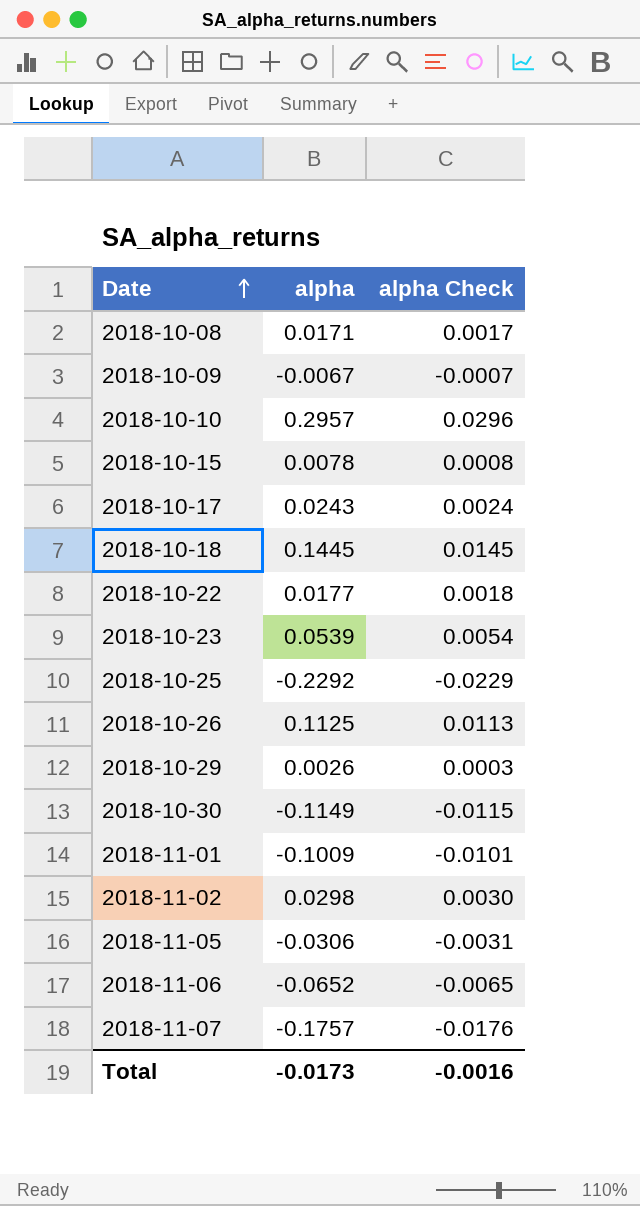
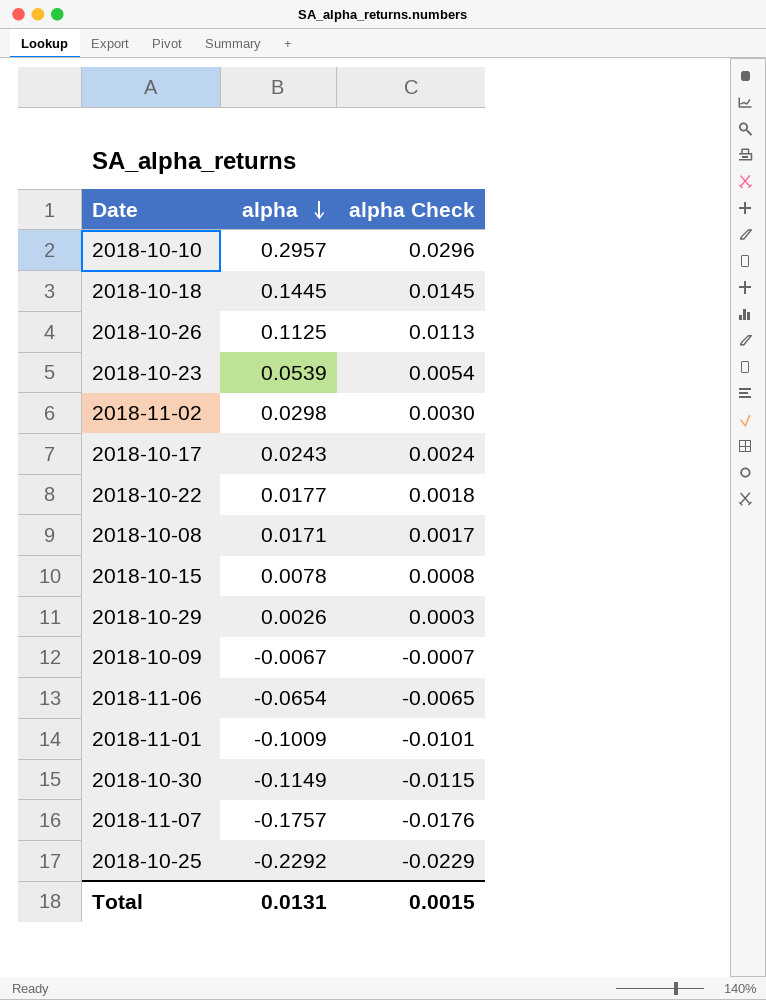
row order: Date ascending -> alpha descending
row 2018-11-05: -0.0306 | -0.0031 -> none
2018-11-06 | alpha: -0.0652 -> -0.0654
Total | alpha: -0.0173 -> 0.0131
Total | alpha Check: -0.0016 -> 0.0015

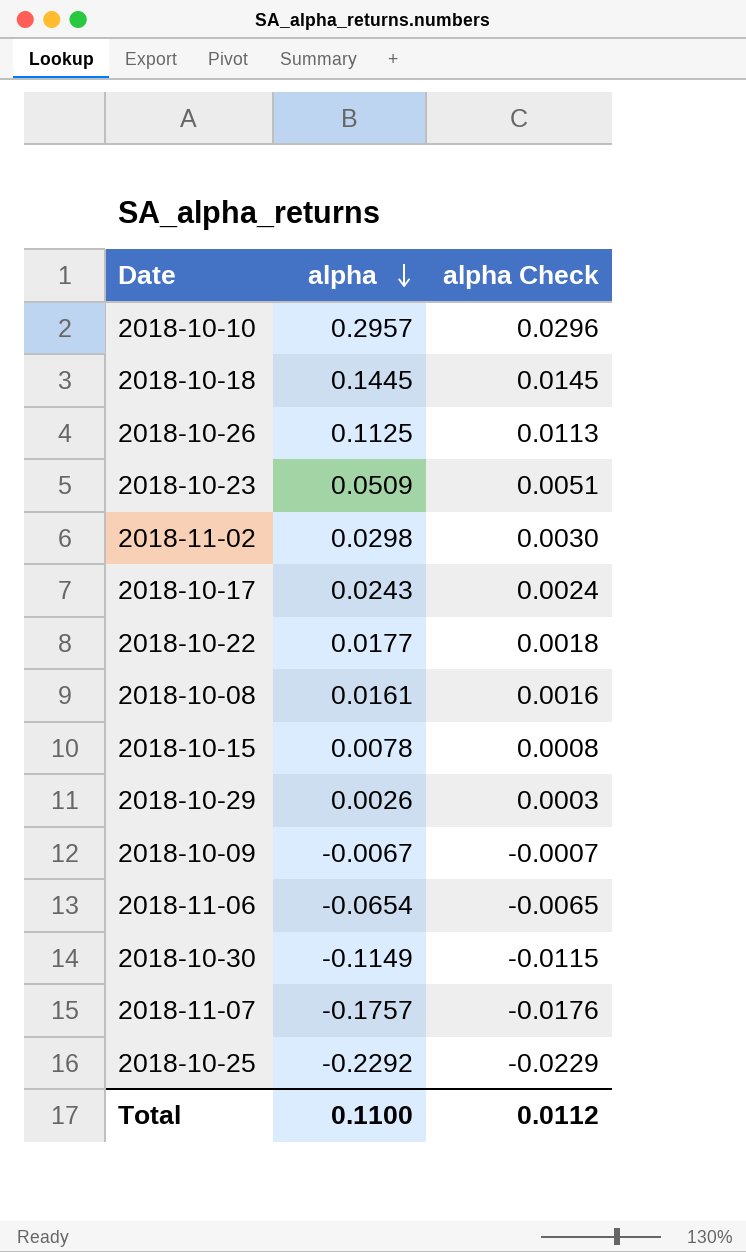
row 2018-11-01: -0.1009 | -0.0101 -> none
2018-10-23 | alpha: 0.0539 -> 0.0509
2018-10-23 | alpha Check: 0.0054 -> 0.0051
2018-10-08 | alpha: 0.0171 -> 0.0161
2018-10-08 | alpha Check: 0.0017 -> 0.0016
Total | alpha: 0.0131 -> 0.1100
Total | alpha Check: 0.0015 -> 0.0112

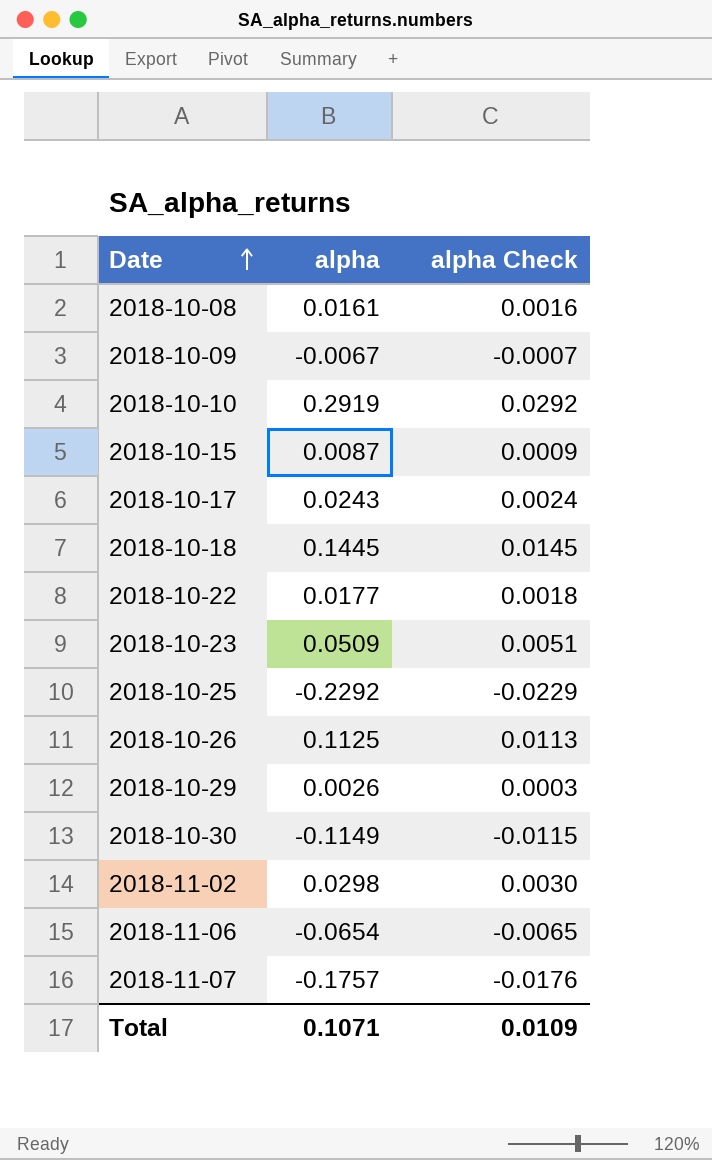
row order: alpha descending -> Date ascending
2018-10-10 | alpha: 0.2957 -> 0.2919
2018-10-10 | alpha Check: 0.0296 -> 0.0292
2018-10-15 | alpha: 0.0078 -> 0.0087
2018-10-15 | alpha Check: 0.0008 -> 0.0009
Total | alpha: 0.1100 -> 0.1071
Total | alpha Check: 0.0112 -> 0.0109

